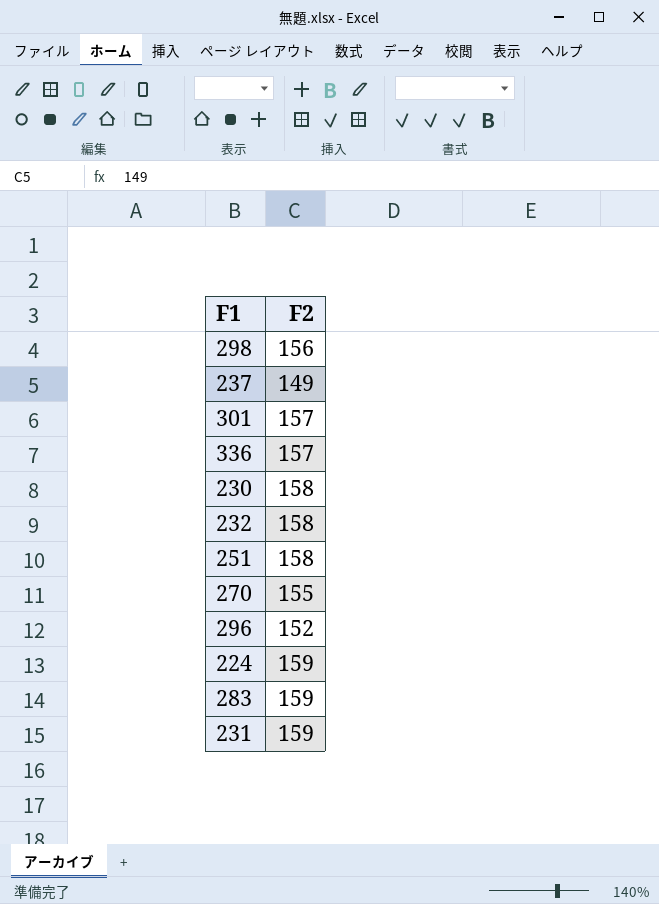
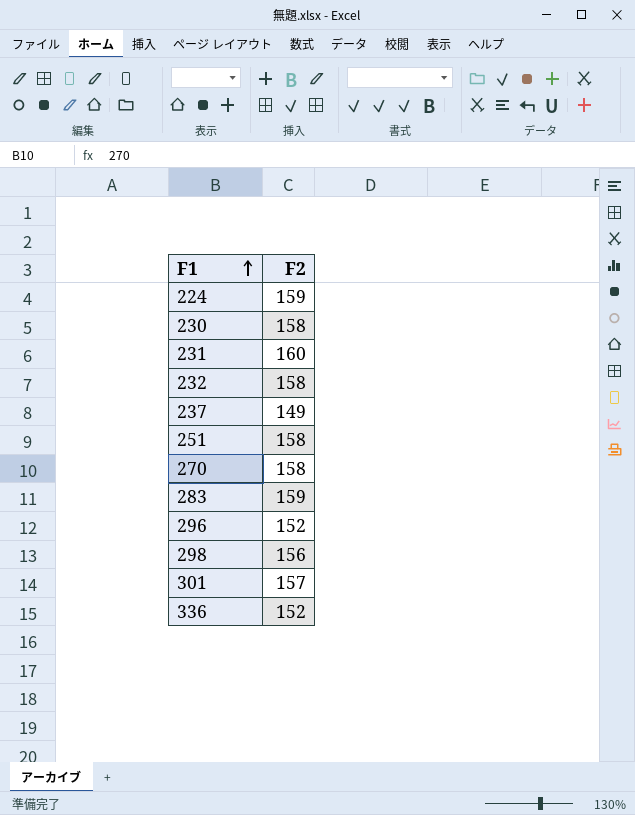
row order: none -> F1 ascending
231 | F2: 159 -> 160
270 | F2: 155 -> 158
336 | F2: 157 -> 152

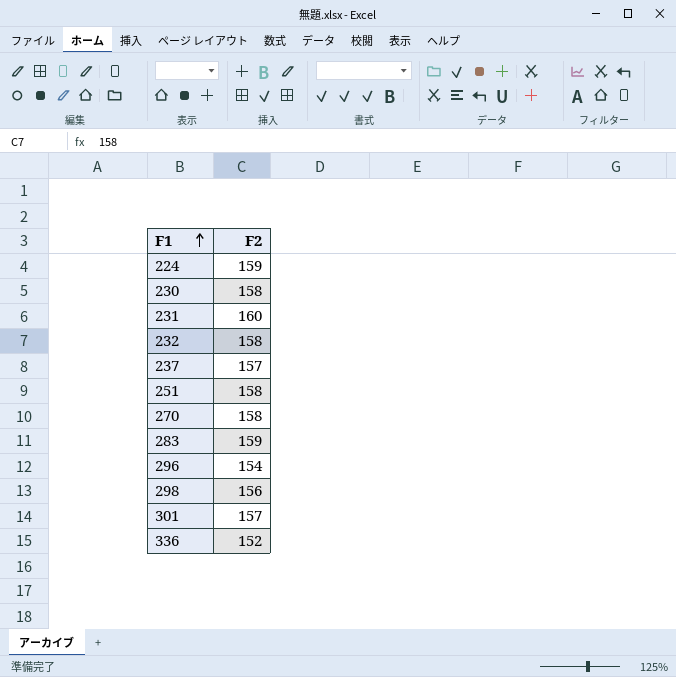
237 | F2: 149 -> 157
296 | F2: 152 -> 154

